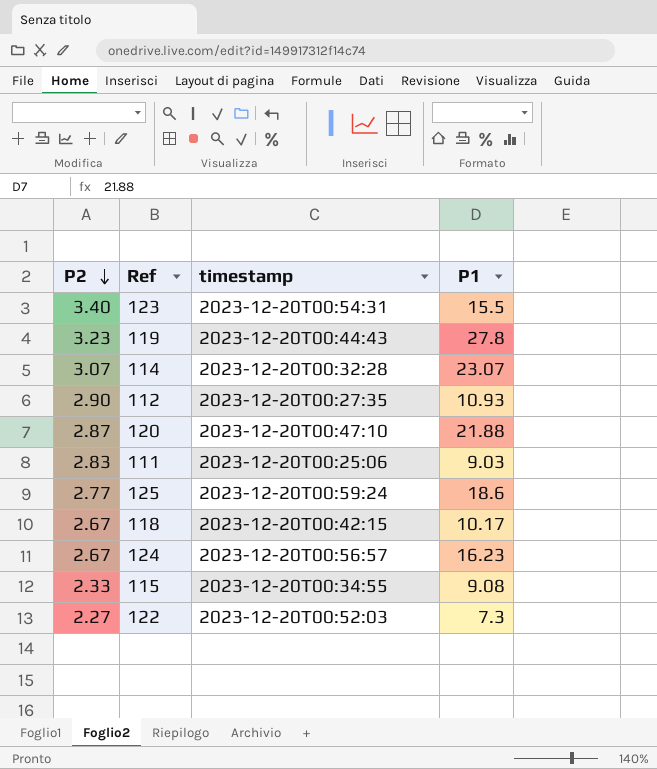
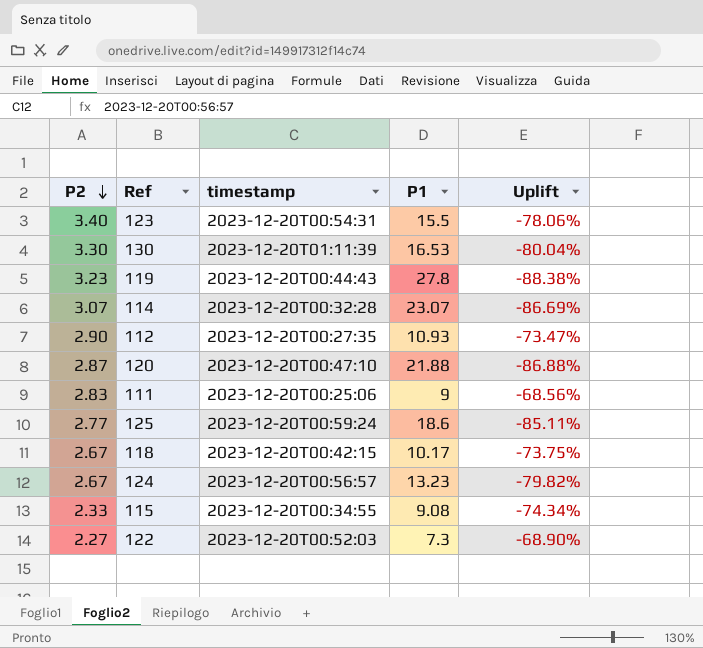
column Uplift | formula: none -> ([P2] - [P1]) / [P1]
row 130: none -> 3.30 | 2023-12-20T01:11:39 | 16.53 | -80.04%
111 | P1: 9.03 -> 9
124 | P1: 16.23 -> 13.23

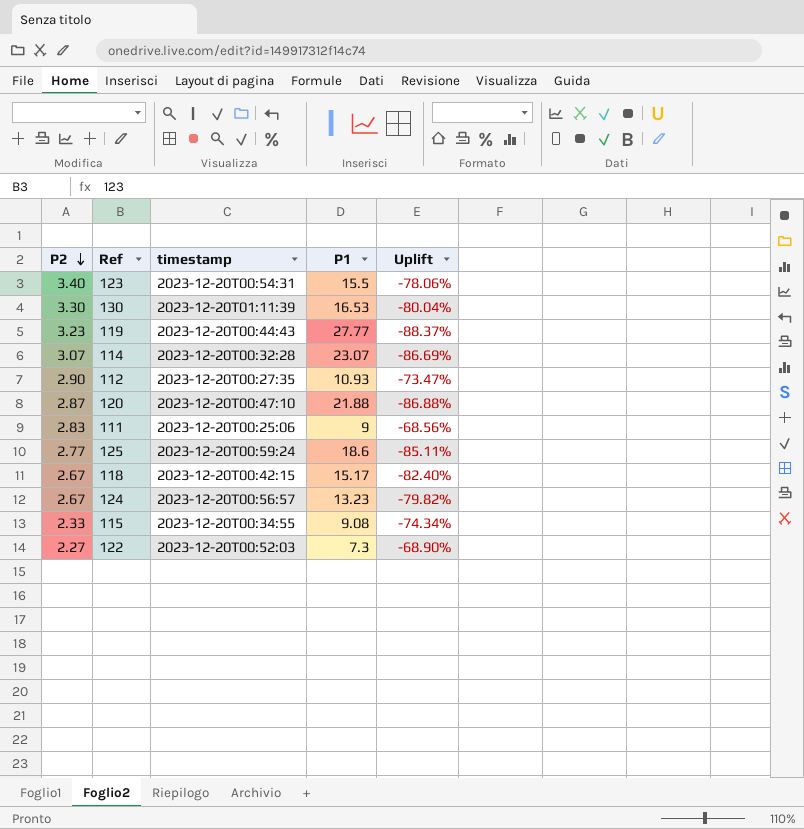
119 | P1: 27.8 -> 27.77
119 | Uplift: -88.38% -> -88.37%
118 | P1: 10.17 -> 15.17
118 | Uplift: -73.75% -> -82.40%

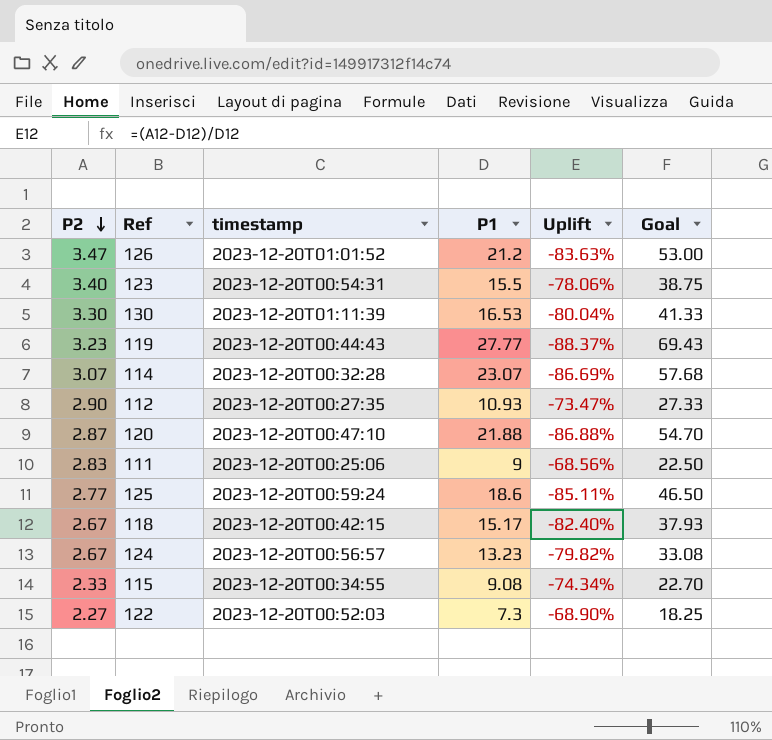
column Goal | formula: none -> [P1] * 2.5
row 126: none -> 3.47 | 2023-12-20T01:01:52 | 21.2 | -83.63% | 53.00

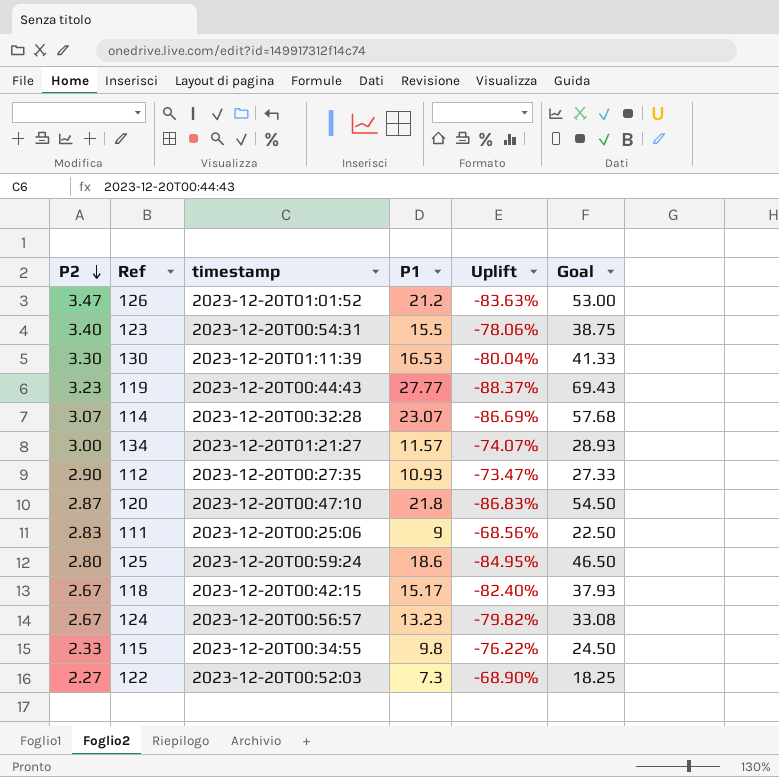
row 134: none -> 3.00 | 2023-12-20T01:21:27 | 11.57 | -74.07% | 28.93
120 | P1: 21.88 -> 21.8
120 | Uplift: -86.88% -> -86.83%
120 | Goal: 54.70 -> 54.50
125 | P2: 2.77 -> 2.80
125 | Uplift: -85.11% -> -84.95%
115 | P1: 9.08 -> 9.8
115 | Uplift: -74.34% -> -76.22%
115 | Goal: 22.70 -> 24.50

